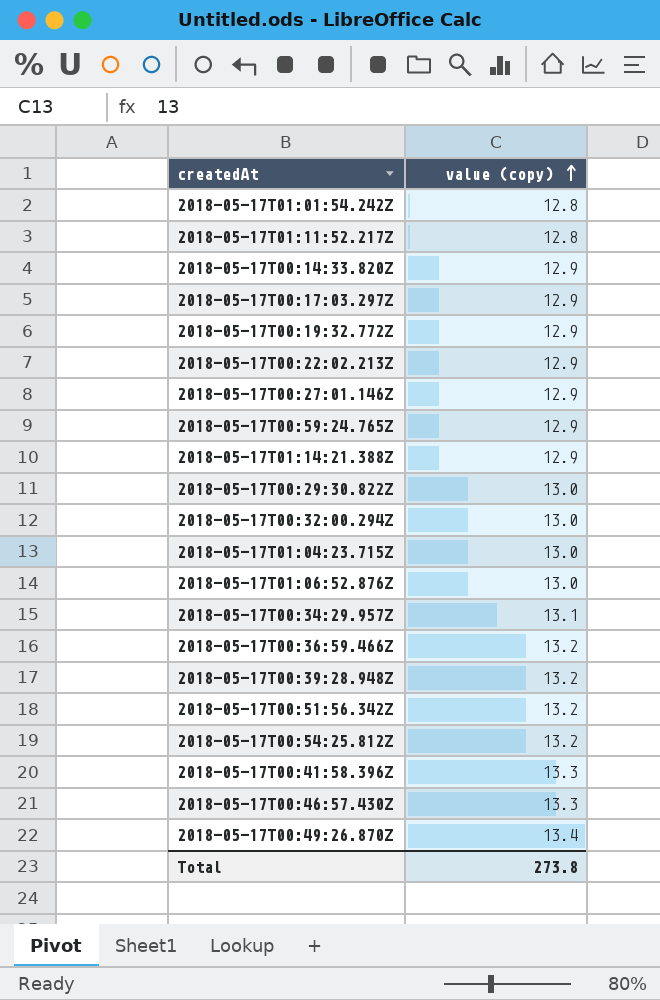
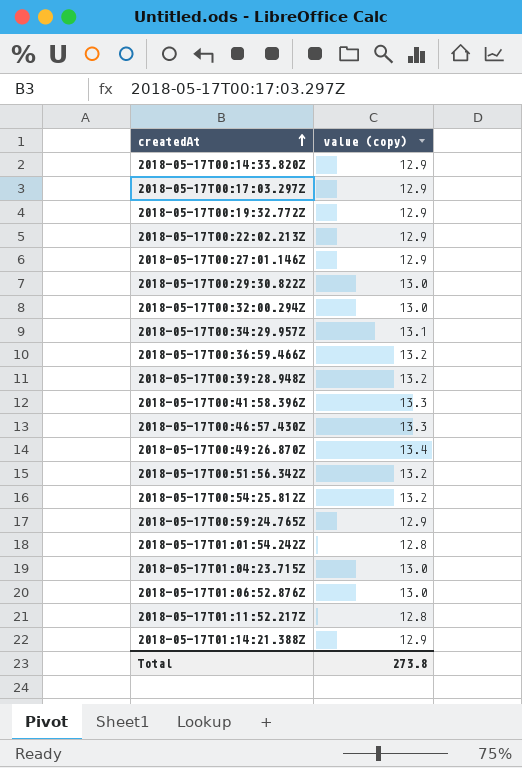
row order: value (copy) ascending -> createdAt ascending

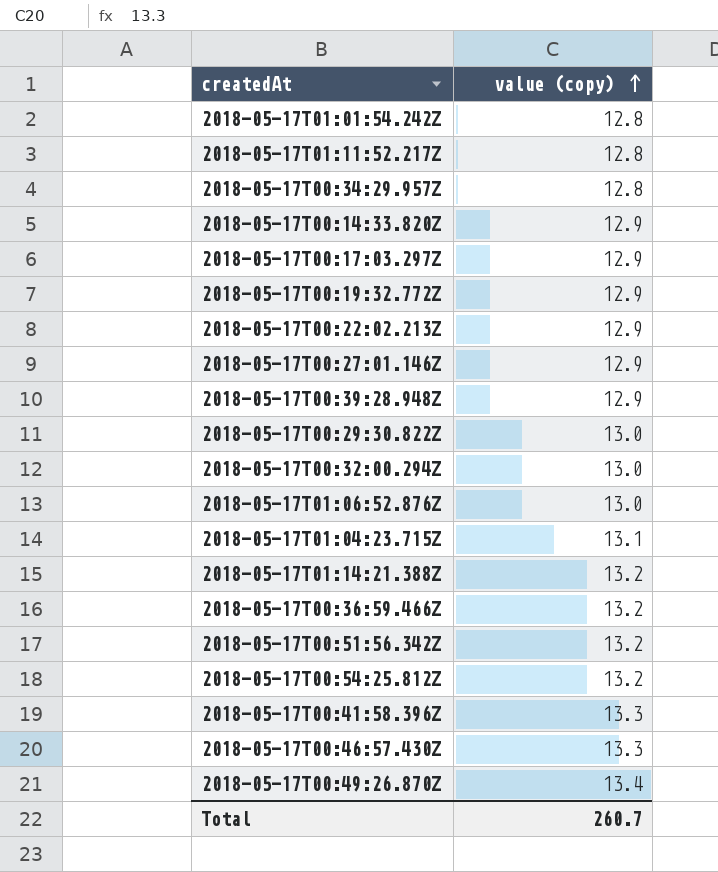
row order: createdAt ascending -> value (copy) ascending
row 2018-05-17T00:59:24.765Z: 12.9 -> none
2018-05-17T00:34:29.957Z | value (copy): 13.1 -> 12.8
2018-05-17T00:39:28.948Z | value (copy): 13.2 -> 12.9
2018-05-17T01:04:23.715Z | value (copy): 13.0 -> 13.1
2018-05-17T01:14:21.388Z | value (copy): 12.9 -> 13.2
Total | value (copy): 273.8 -> 260.7

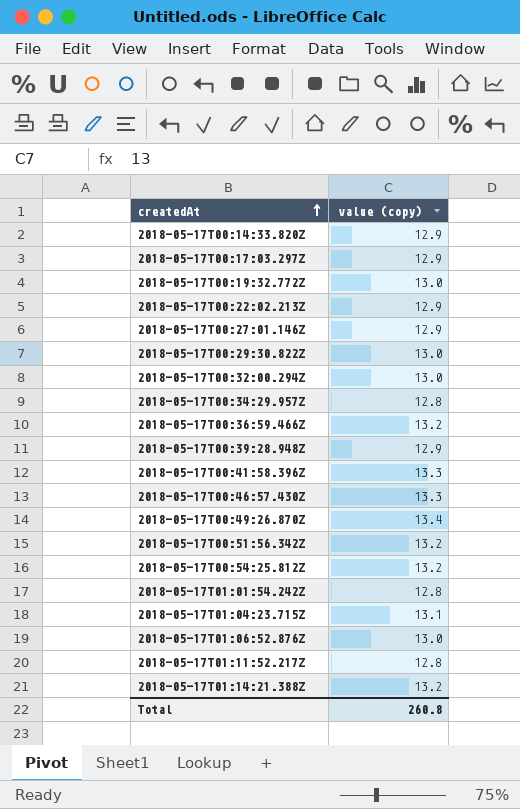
row order: value (copy) ascending -> createdAt ascending
2018-05-17T00:19:32.772Z | value (copy): 12.9 -> 13.0
Total | value (copy): 260.7 -> 260.8

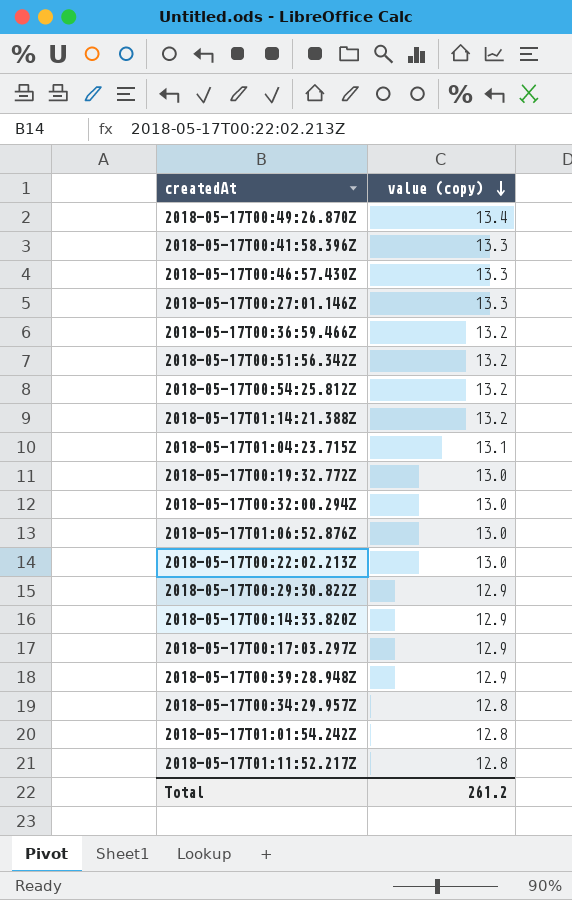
row order: createdAt ascending -> value (copy) descending
2018-05-17T00:27:01.146Z | value (copy): 12.9 -> 13.3
2018-05-17T00:22:02.213Z | value (copy): 12.9 -> 13.0
2018-05-17T00:29:30.822Z | value (copy): 13.0 -> 12.9
Total | value (copy): 260.8 -> 261.2

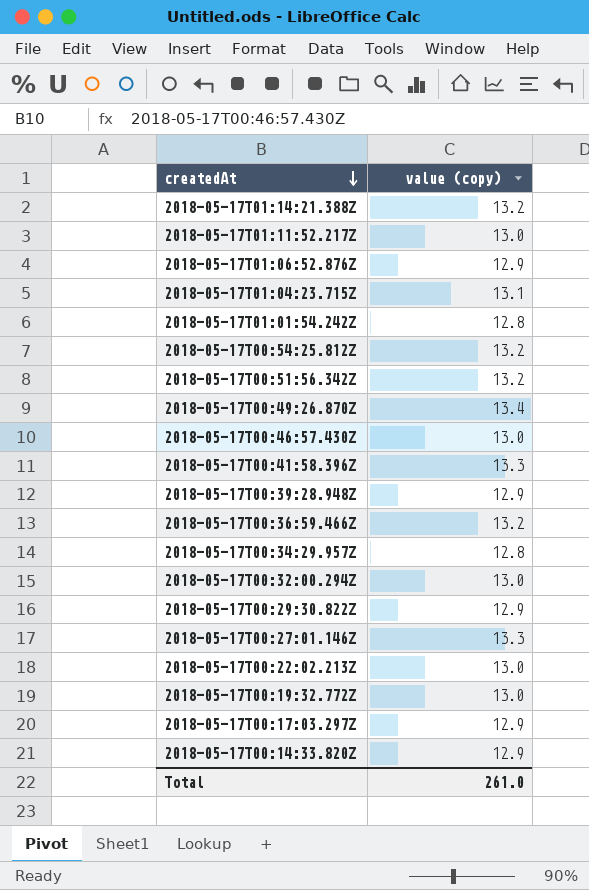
row order: value (copy) descending -> createdAt descending
2018-05-17T01:11:52.217Z | value (copy): 12.8 -> 13.0
2018-05-17T01:06:52.876Z | value (copy): 13.0 -> 12.9
2018-05-17T00:46:57.430Z | value (copy): 13.3 -> 13.0
Total | value (copy): 261.2 -> 261.0

